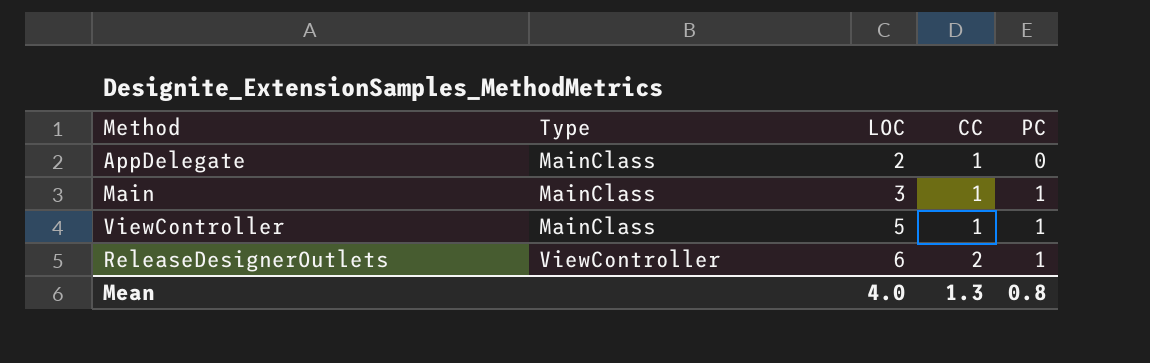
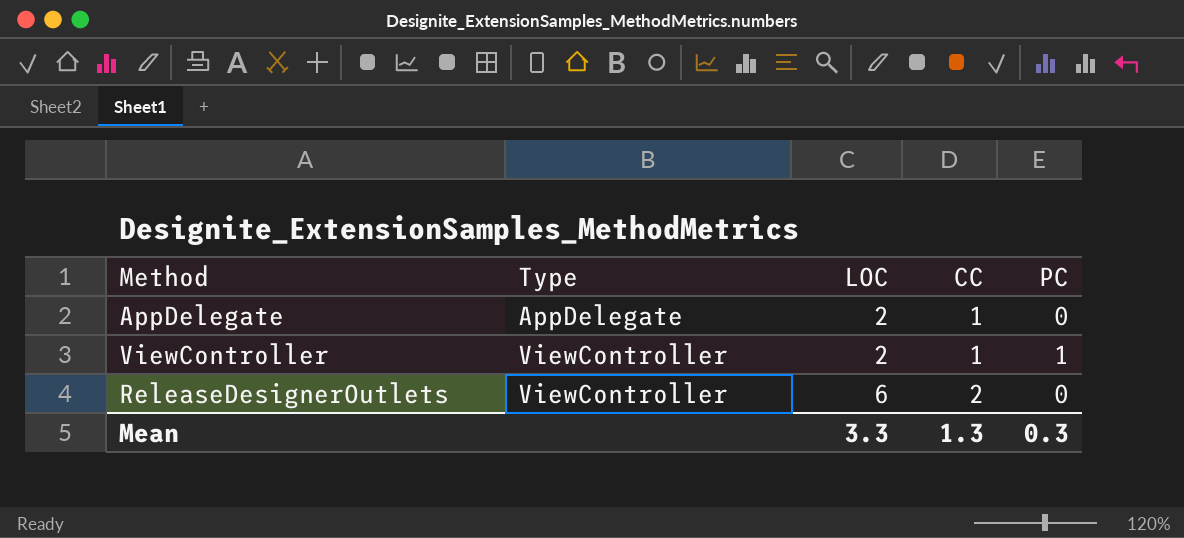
row Main: MainClass | 3 | 1 | 1 -> none
AppDelegate | Type: MainClass -> AppDelegate
ViewController | Type: MainClass -> ViewController
ViewController | LOC: 5 -> 2
ReleaseDesignerOutlets | PC: 1 -> 0
Mean | LOC: 4.0 -> 3.3
Mean | PC: 0.8 -> 0.3

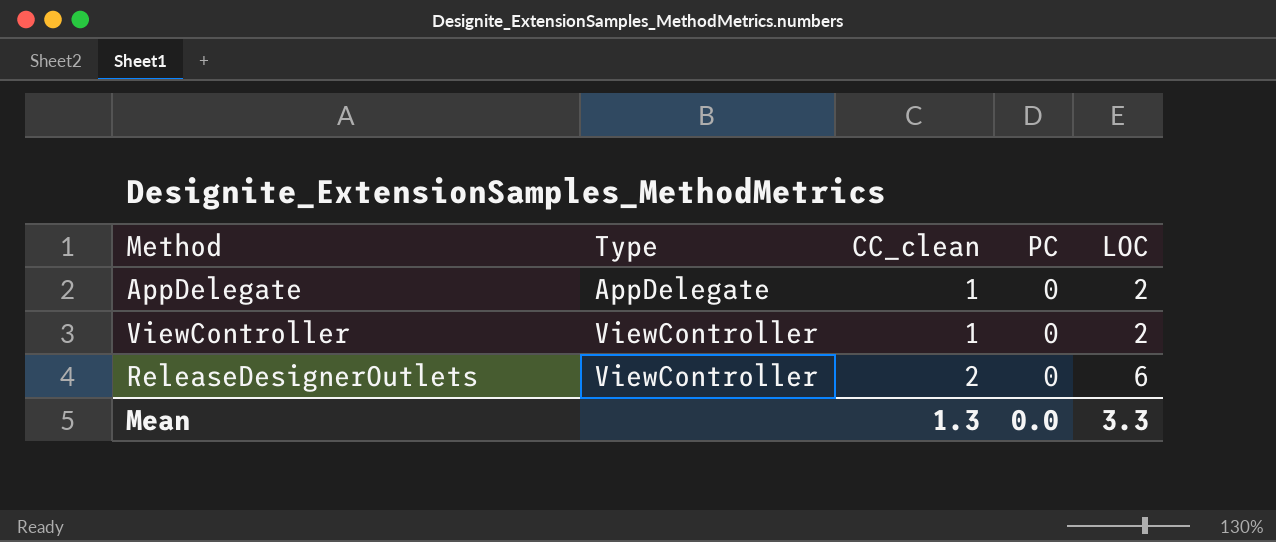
column name: CC -> CC_clean
column LOC | position: 3 -> 5
ViewController | PC: 1 -> 0
Mean | PC: 0.3 -> 0.0

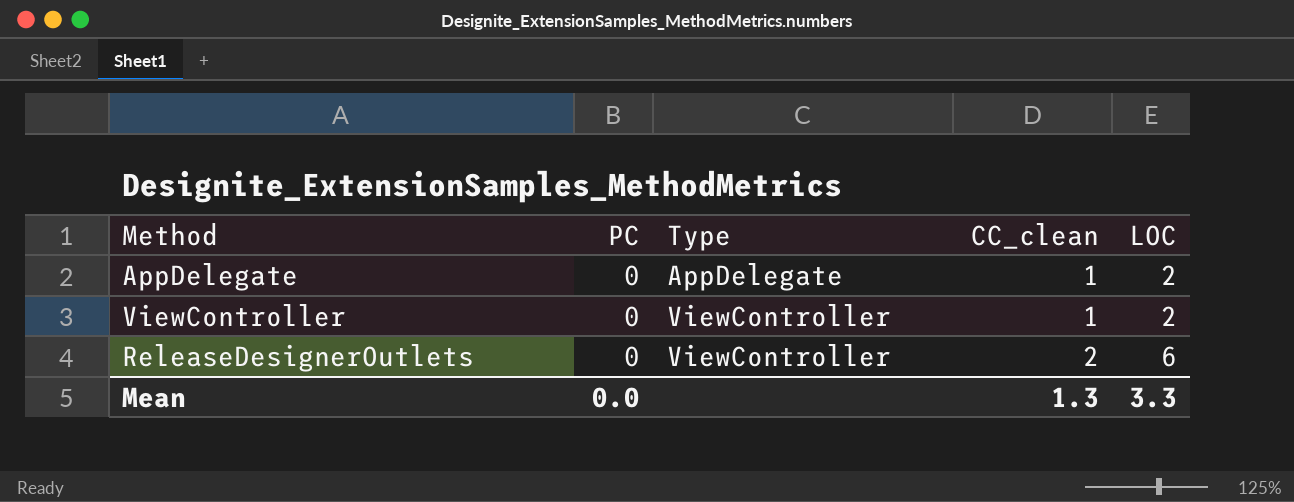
column PC | position: 4 -> 2

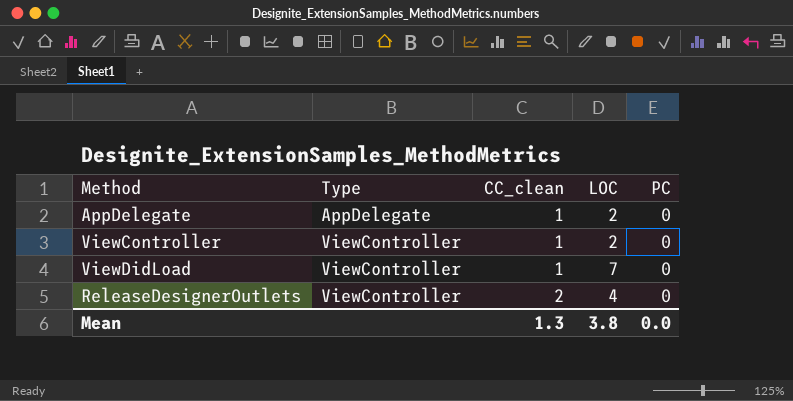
column PC | position: 2 -> 5
row ViewDidLoad: none -> ViewController | 1 | 7 | 0
ReleaseDesignerOutlets | LOC: 6 -> 4
Mean | LOC: 3.3 -> 3.8

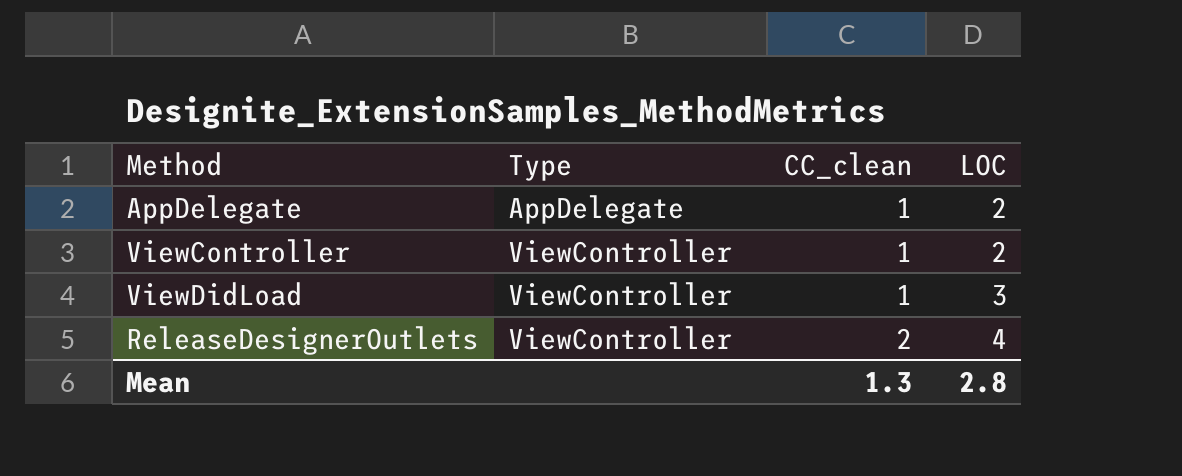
column PC | position: 5 -> none
ViewDidLoad | LOC: 7 -> 3
Mean | LOC: 3.8 -> 2.8

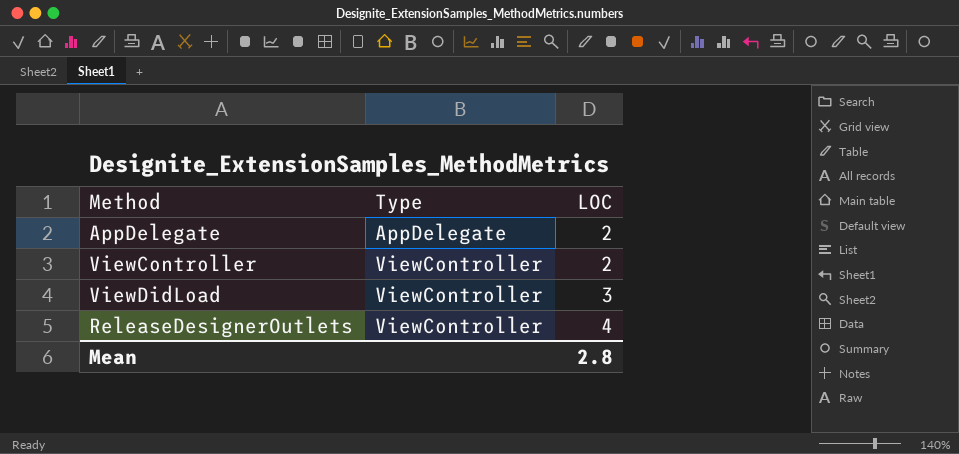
column CC_clean | position: 3 -> none

